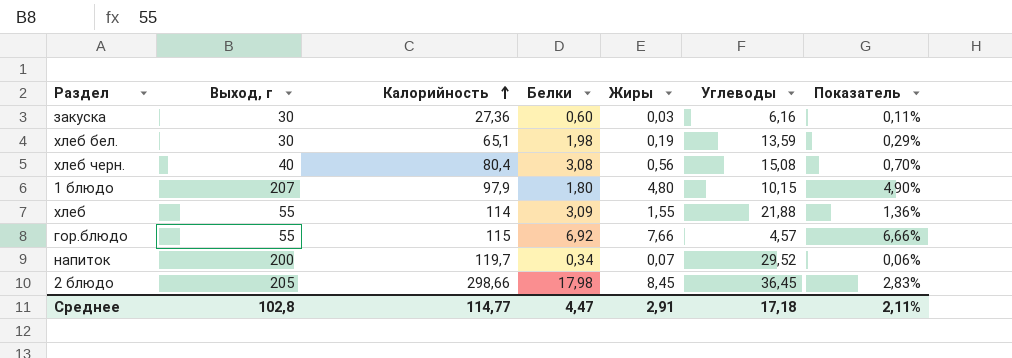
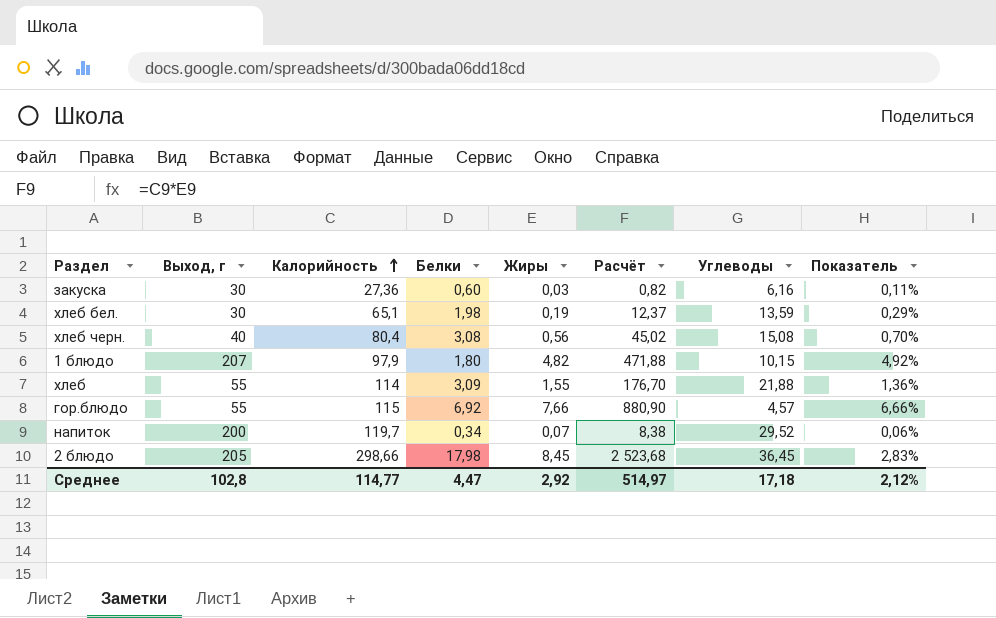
column Расчёт | formula: none -> [Калорийность] * [Жиры]
1 блюдо | Жиры: 4,80 -> 4,82
1 блюдо | Показатель: 4,90% -> 4,92%
Среднее | Жиры: 2,91 -> 2,92
Среднее | Показатель: 2,11% -> 2,12%

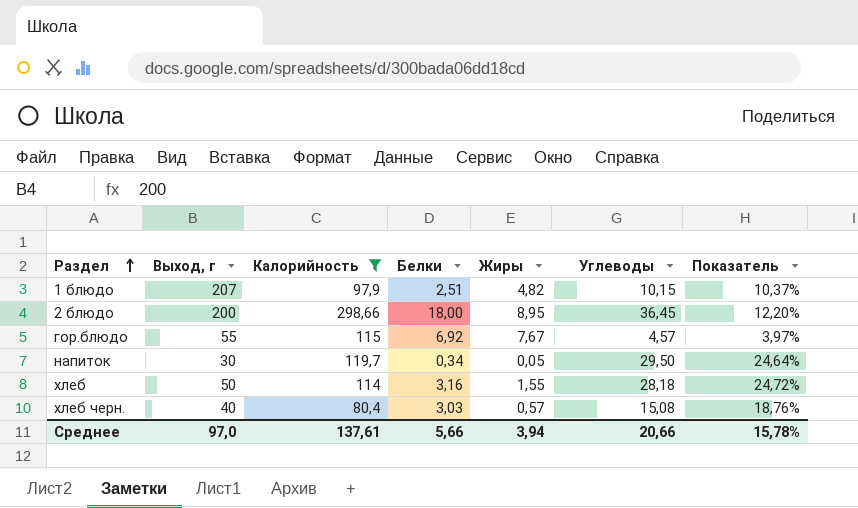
filter: none -> Калорийность >= 80,4
row order: Калорийность ascending -> Раздел ascending
column Расчёт | formula: [Калорийность] * [Жиры] -> none
column Показатель | formula: [Жиры] / [Калорийность] -> [Углеводы] / [Калорийность]
1 блюдо | Белки: 1,80 -> 2,51
2 блюдо | Выход, г: 205 -> 200
2 блюдо | Белки: 17,98 -> 18,00
2 блюдо | Жиры: 8,45 -> 8,95
гор.блюдо | Жиры: 7,66 -> 7,67
напиток | Выход, г: 200 -> 30
напиток | Жиры: 0,07 -> 0,05
напиток | Углеводы: 29,52 -> 29,50
хлеб | Выход, г: 55 -> 50
хлеб | Белки: 3,09 -> 3,16
хлеб | Углеводы: 21,88 -> 28,18
хлеб черн. | Белки: 3,08 -> 3,03
хлеб черн. | Жиры: 0,56 -> 0,57
Среднее | Выход, г: 102,8 -> 97,0
Среднее | Калорийность: 114,77 -> 137,61
Среднее | Белки: 4,47 -> 5,66
Среднее | Жиры: 2,92 -> 3,94
Среднее | Углеводы: 17,18 -> 20,66
Среднее | Показатель: 2,12% -> 15,78%

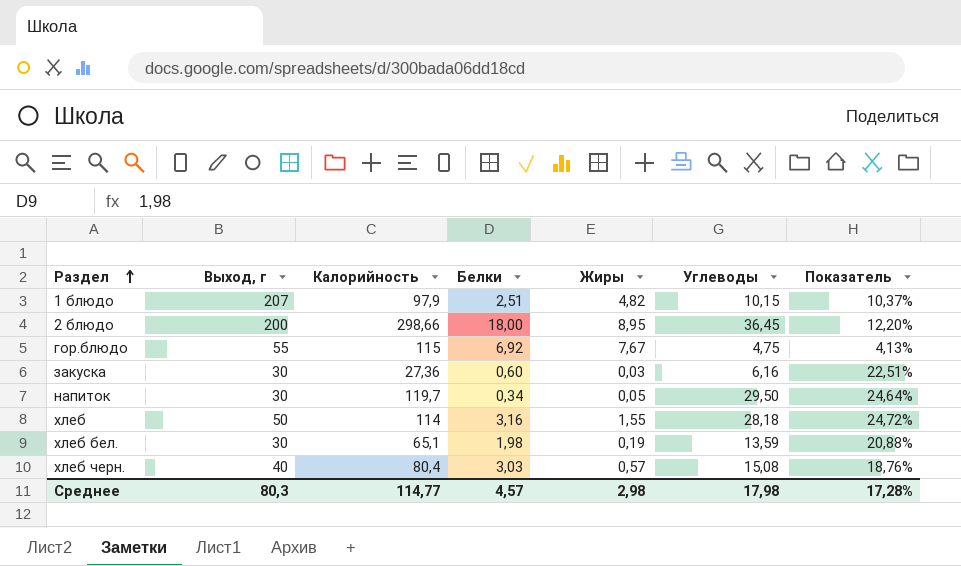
filter: Калорийность >= 80,4 -> none
гор.блюдо | Углеводы: 4,57 -> 4,75
гор.блюдо | Показатель: 3,97% -> 4,13%
Среднее | Выход, г: 97,0 -> 80,3
Среднее | Калорийность: 137,61 -> 114,77
Среднее | Белки: 5,66 -> 4,57
Среднее | Жиры: 3,94 -> 2,98
Среднее | Углеводы: 20,66 -> 17,98
Среднее | Показатель: 15,78% -> 17,28%

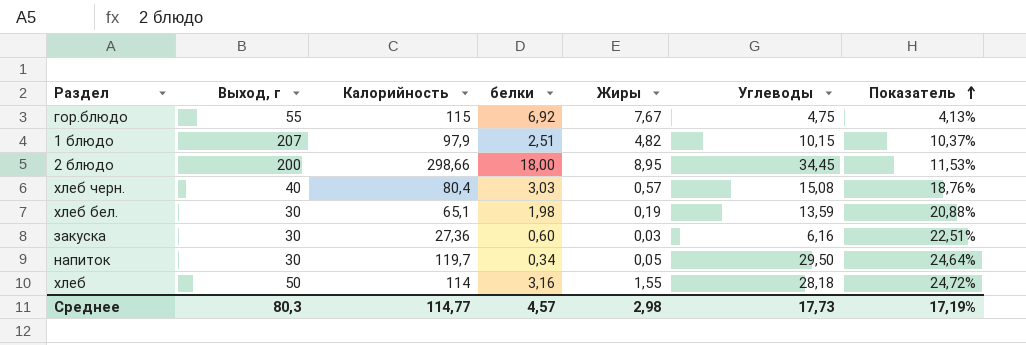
row order: Раздел ascending -> Показатель ascending
column name: Белки -> белки
2 блюдо | Углеводы: 36,45 -> 34,45
2 блюдо | Показатель: 12,20% -> 11,53%
Среднее | Углеводы: 17,98 -> 17,73
Среднее | Показатель: 17,28% -> 17,19%

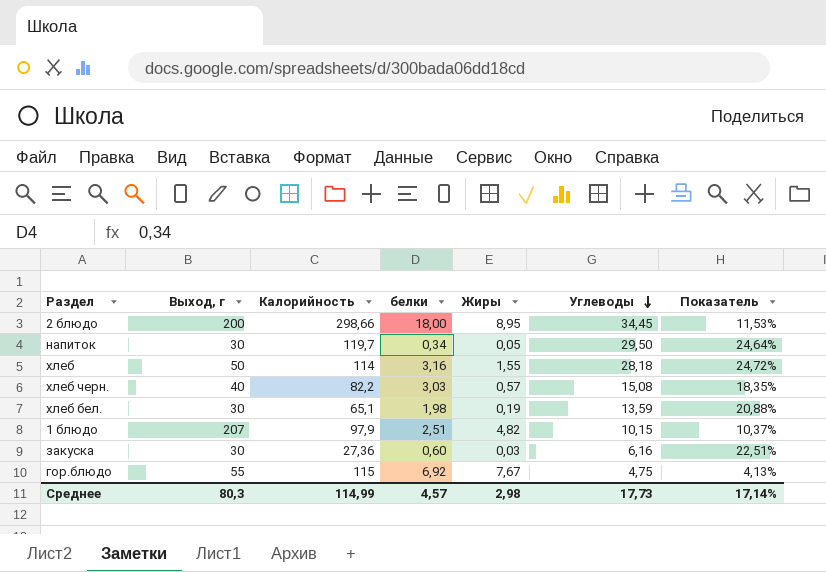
row order: Показатель ascending -> Углеводы descending
хлеб черн. | Калорийность: 80,4 -> 82,2
хлеб черн. | Показатель: 18,76% -> 18,35%
Среднее | Калорийность: 114,77 -> 114,99
Среднее | Показатель: 17,19% -> 17,14%

